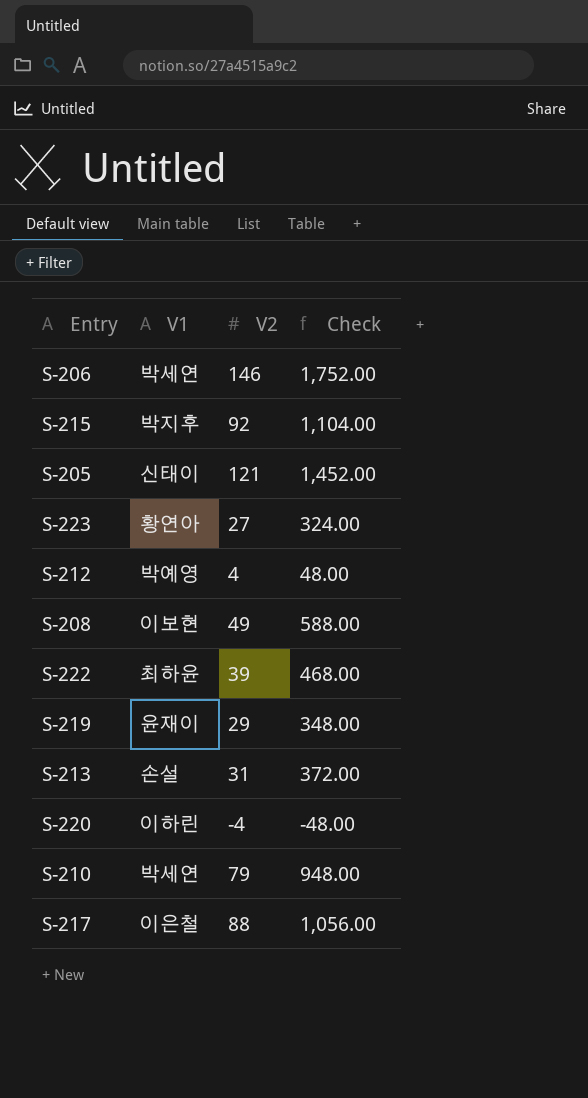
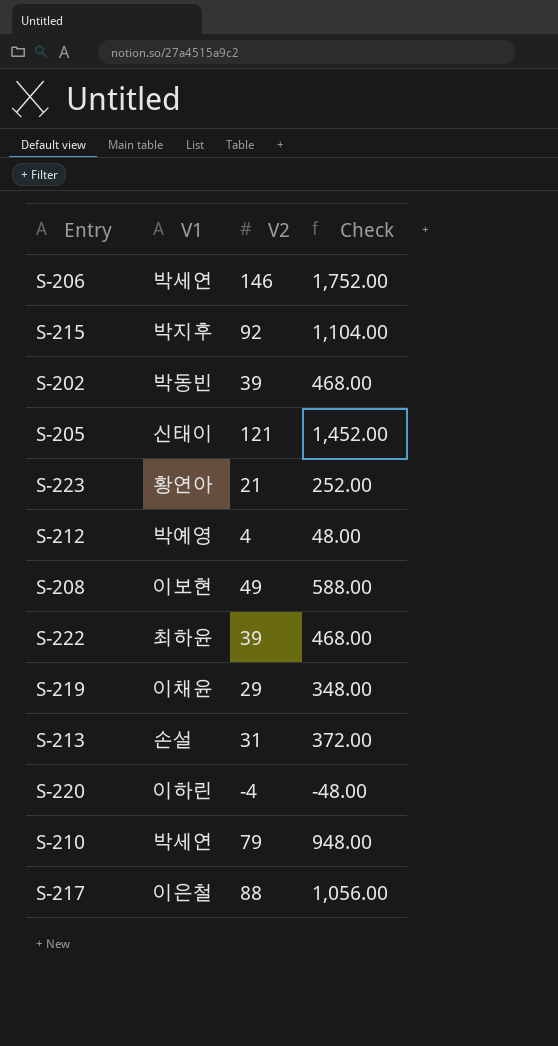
row S-202: none -> 박동빈 | 39 | 468.00
S-223 | V2: 27 -> 21
S-223 | Check: 324.00 -> 252.00
S-219 | V1: 윤재이 -> 이채윤

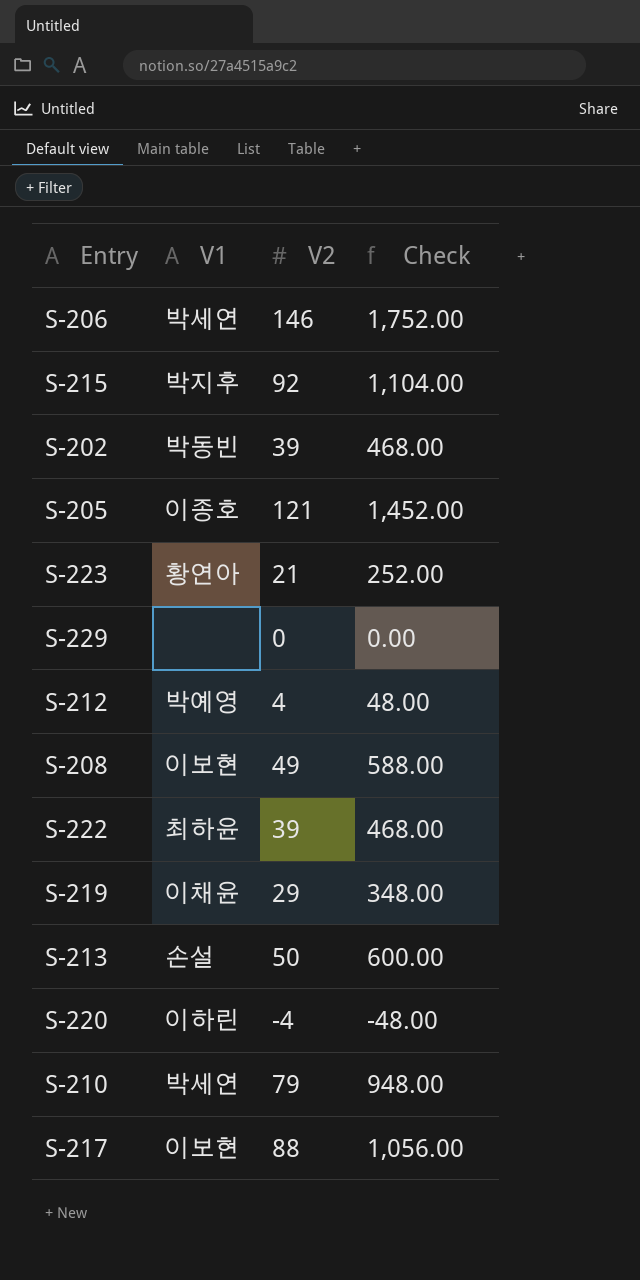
S-205 | V1: 신태이 -> 이종호
row S-229: none -> none | 0 | 0.00
S-213 | V2: 31 -> 50
S-213 | Check: 372.00 -> 600.00
S-217 | V1: 이은철 -> 이보현

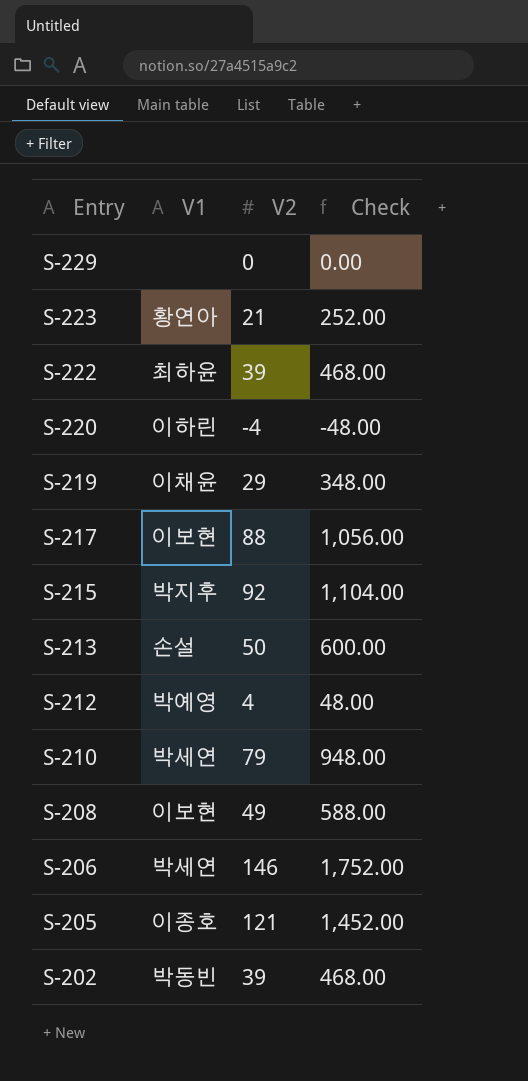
row order: none -> Entry descending

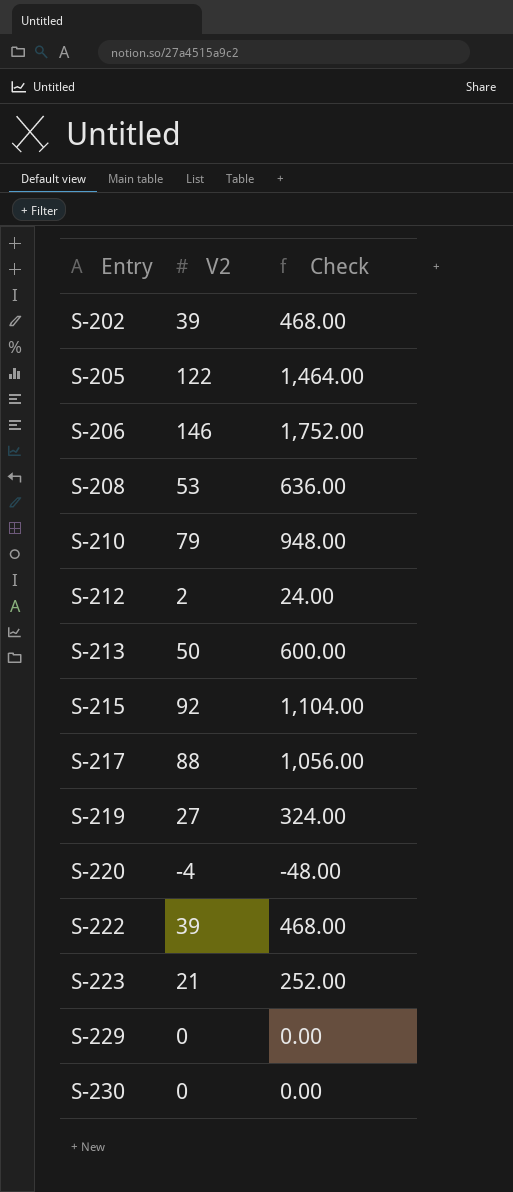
row order: Entry descending -> Entry ascending
column V1 | position: 2 -> none
S-205 | V2: 121 -> 122
S-205 | Check: 1,452.00 -> 1,464.00
S-208 | V2: 49 -> 53
S-208 | Check: 588.00 -> 636.00
S-212 | V2: 4 -> 2
S-212 | Check: 48.00 -> 24.00
S-219 | V2: 29 -> 27
S-219 | Check: 348.00 -> 324.00
row S-230: none -> 0 | 0.00

